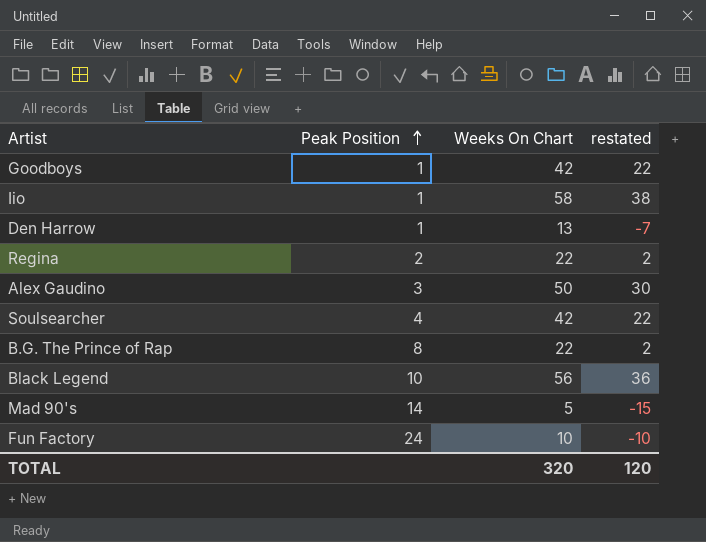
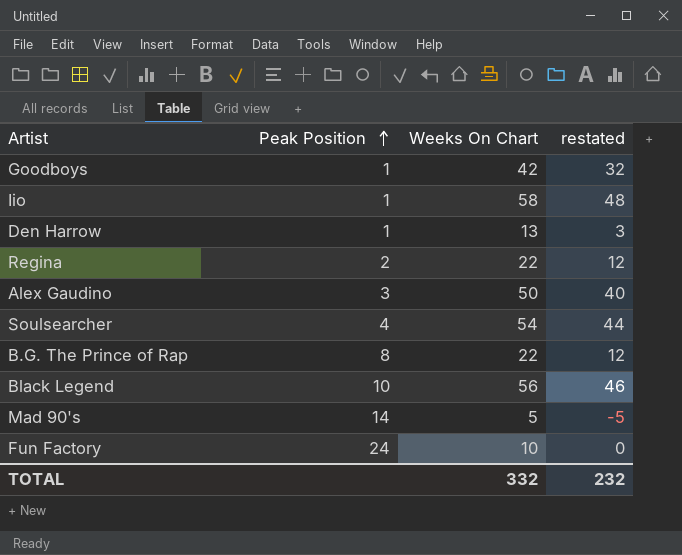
column restated | formula: [Weeks On Chart] - 20 -> [Weeks On Chart] - 10
Soulsearcher | Weeks On Chart: 42 -> 54
TOTAL | Weeks On Chart: 320 -> 332
TOTAL | restated: 120 -> 232

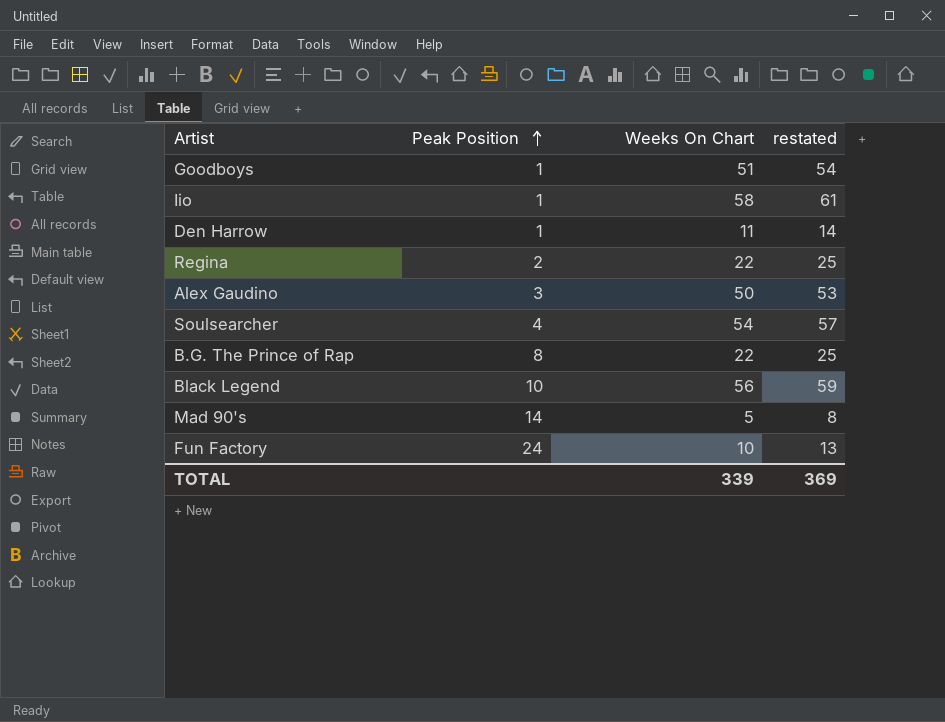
column restated | formula: [Weeks On Chart] - 10 -> [Weeks On Chart] + 3
Goodboys | Weeks On Chart: 42 -> 51
Den Harrow | Weeks On Chart: 13 -> 11
TOTAL | Weeks On Chart: 332 -> 339
TOTAL | restated: 232 -> 369

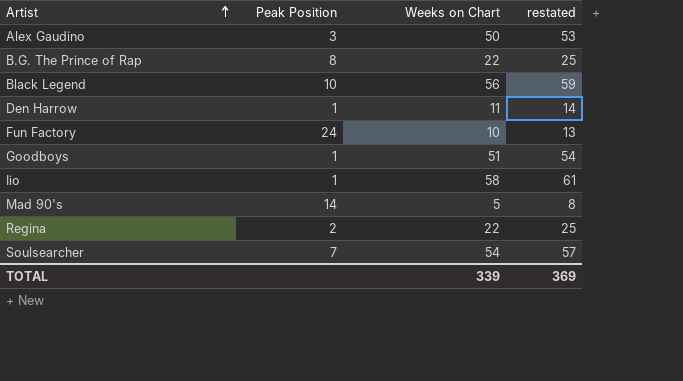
row order: Peak Position ascending -> Artist ascending
column name: Weeks On Chart -> Weeks on Chart
Soulsearcher | Peak Position: 4 -> 7

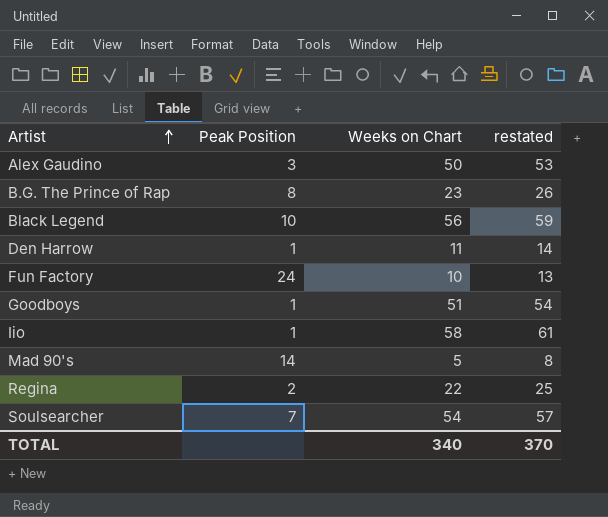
B.G. The Prince of Rap | Weeks on Chart: 22 -> 23
B.G. The Prince of Rap | restated: 25 -> 26
TOTAL | Weeks on Chart: 339 -> 340
TOTAL | restated: 369 -> 370

